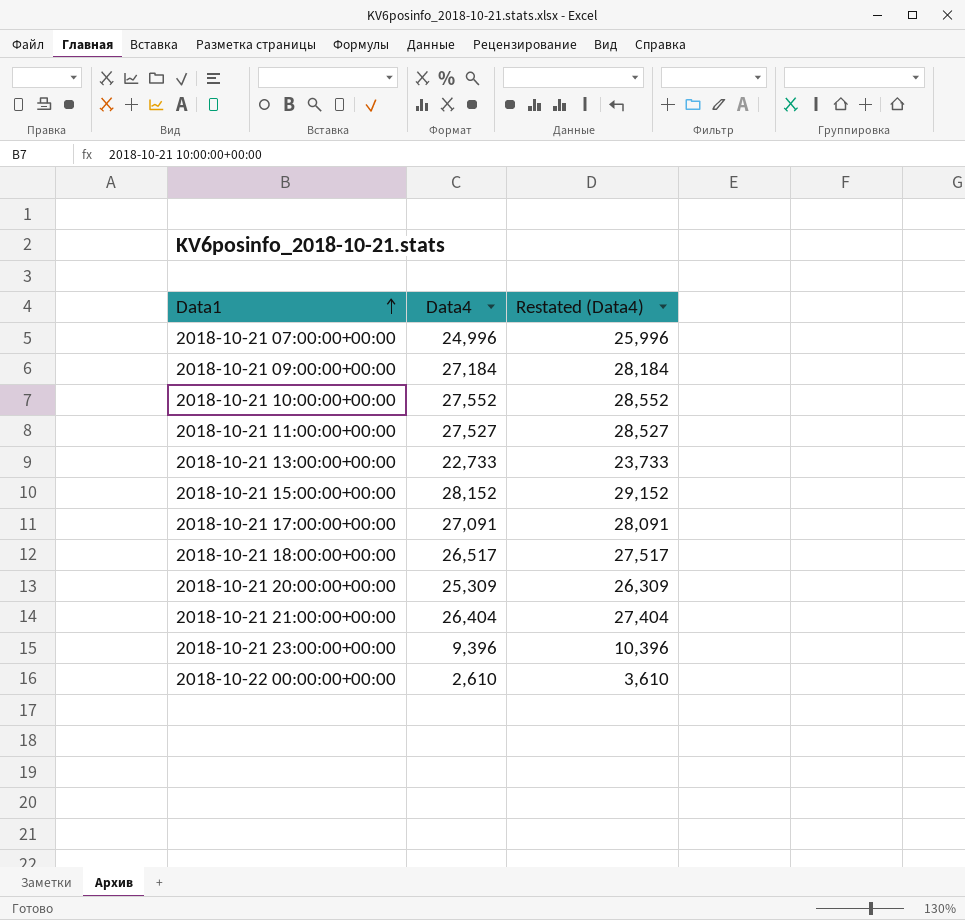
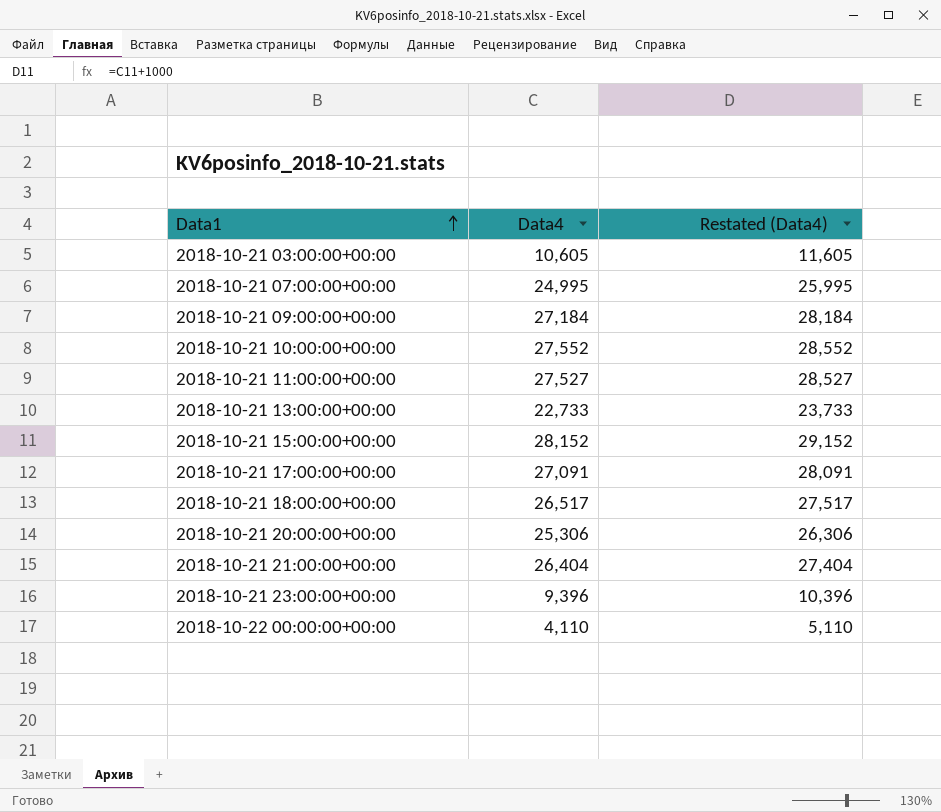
row 2018-10-21 03:00:00+00:00: none -> 10,605 | 11,605
2018-10-21 07:00:00+00:00 | Data4: 24,996 -> 24,995
2018-10-21 07:00:00+00:00 | Restated (Data4): 25,996 -> 25,995
2018-10-21 20:00:00+00:00 | Data4: 25,309 -> 25,306
2018-10-21 20:00:00+00:00 | Restated (Data4): 26,309 -> 26,306
2018-10-22 00:00:00+00:00 | Data4: 2,610 -> 4,110
2018-10-22 00:00:00+00:00 | Restated (Data4): 3,610 -> 5,110

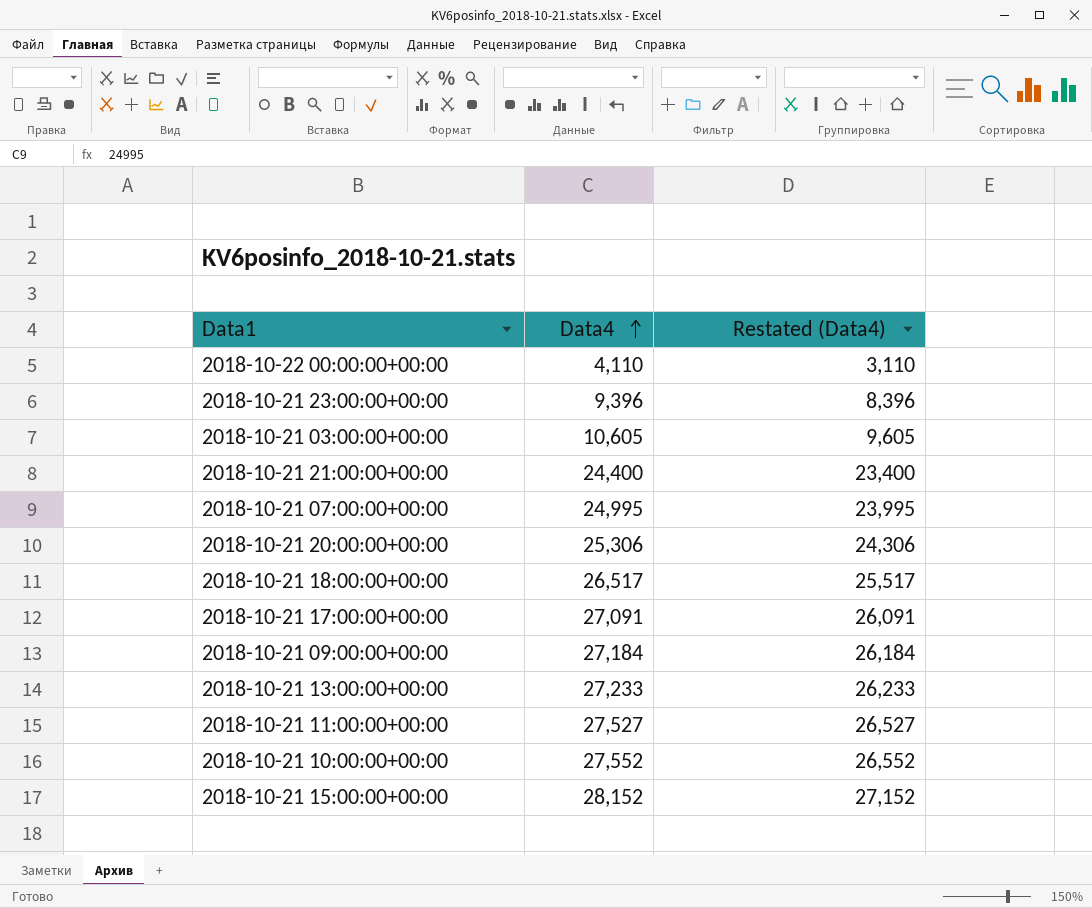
row order: Data1 ascending -> Data4 ascending
column Restated (Data4) | formula: [Data4] + 1000 -> [Data4] - 1000
2018-10-21 21:00:00+00:00 | Data4: 26,404 -> 24,400
2018-10-21 13:00:00+00:00 | Data4: 22,733 -> 27,233

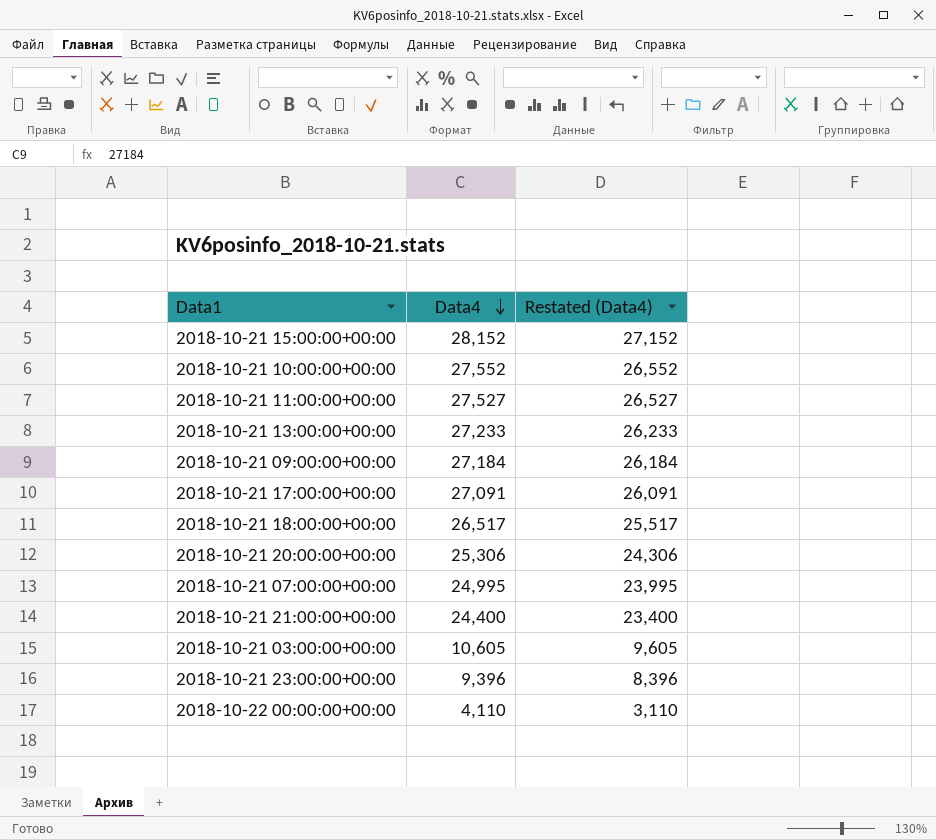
row order: Data4 ascending -> Data4 descending

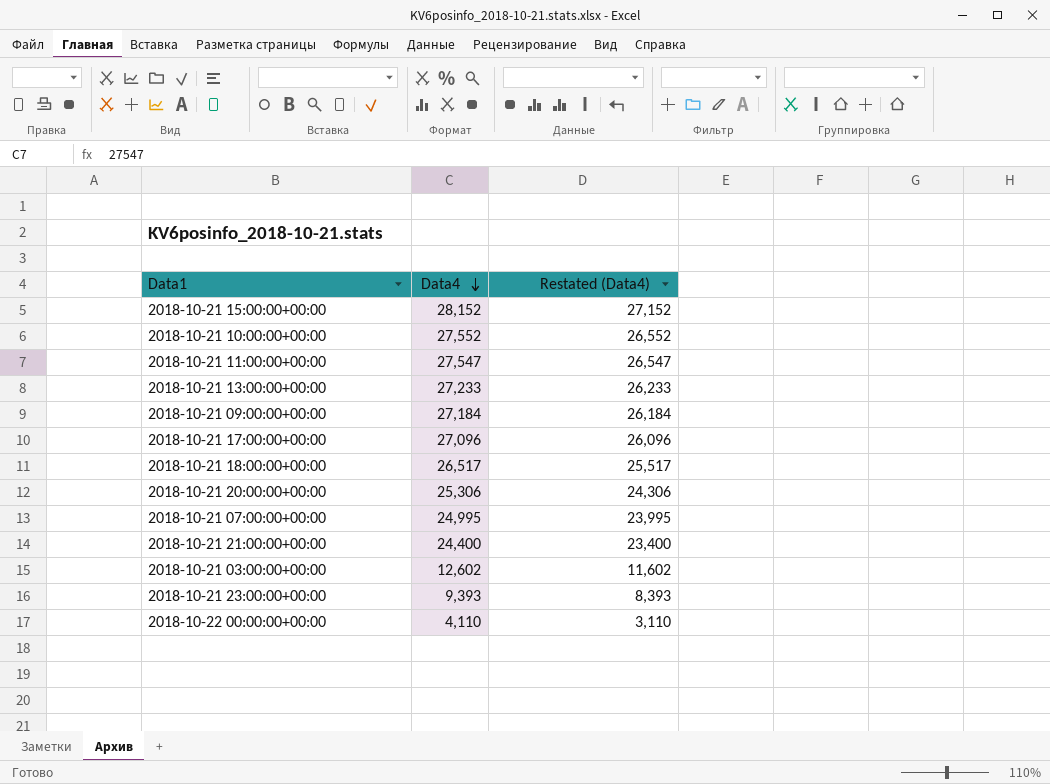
2018-10-21 11:00:00+00:00 | Data4: 27,527 -> 27,547
2018-10-21 11:00:00+00:00 | Restated (Data4): 26,527 -> 26,547
2018-10-21 17:00:00+00:00 | Data4: 27,091 -> 27,096
2018-10-21 17:00:00+00:00 | Restated (Data4): 26,091 -> 26,096
2018-10-21 03:00:00+00:00 | Data4: 10,605 -> 12,602
2018-10-21 03:00:00+00:00 | Restated (Data4): 9,605 -> 11,602
2018-10-21 23:00:00+00:00 | Data4: 9,396 -> 9,393
2018-10-21 23:00:00+00:00 | Restated (Data4): 8,396 -> 8,393

